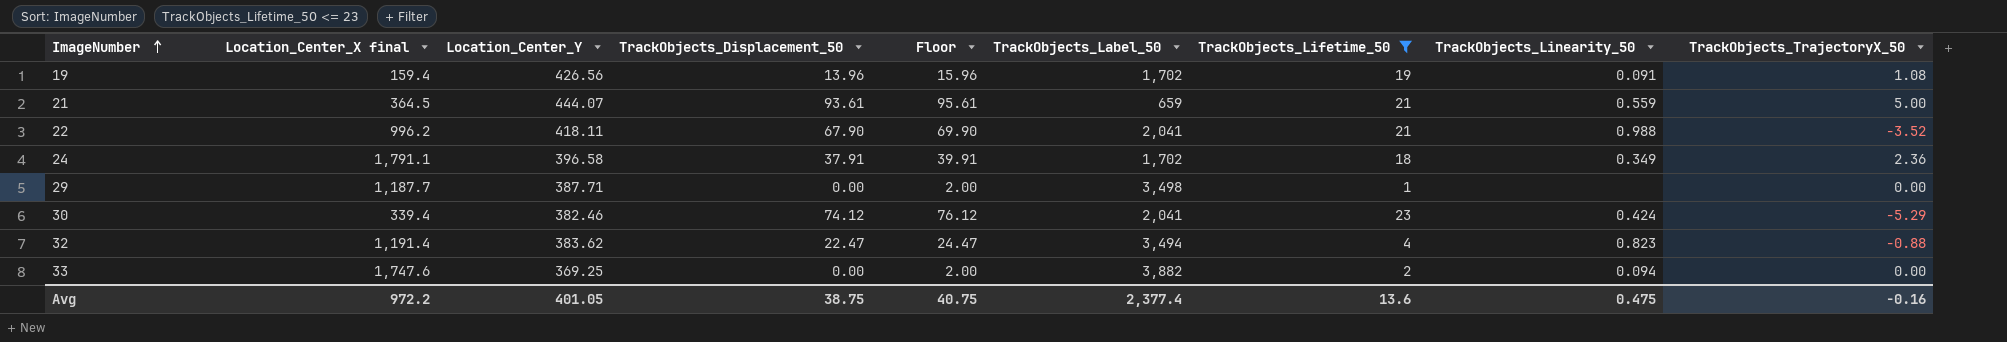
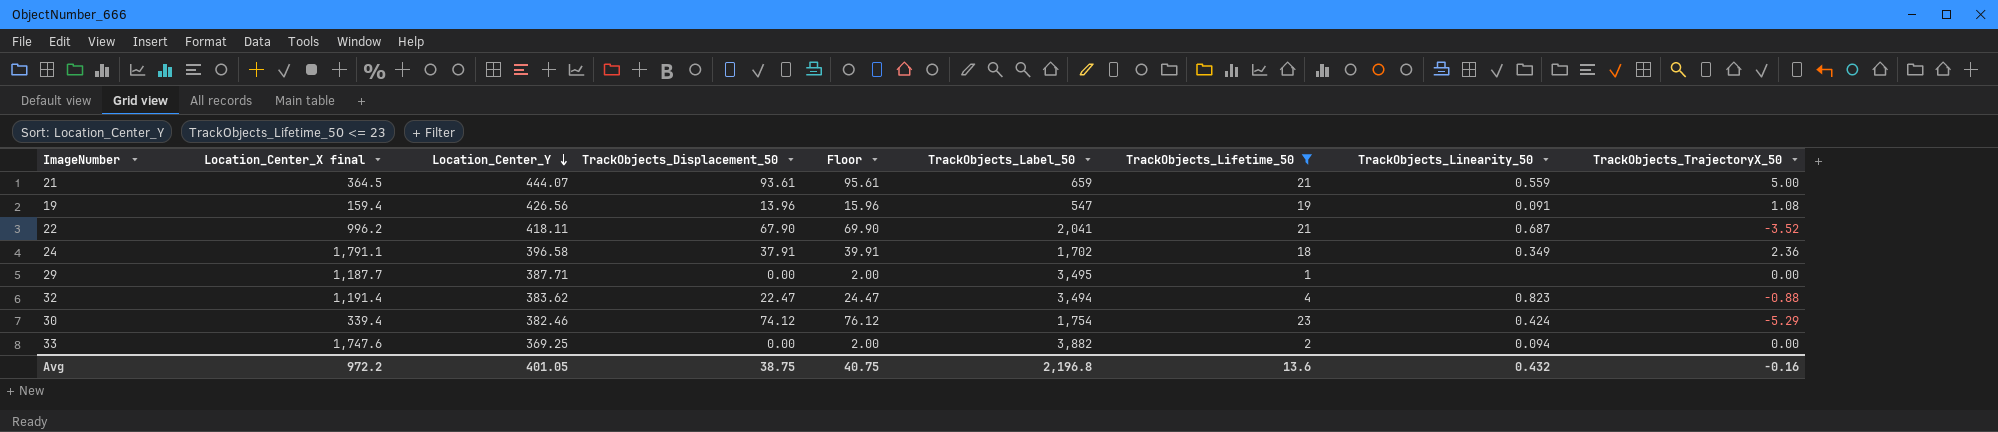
row order: ImageNumber ascending -> Location_Center_Y descending
19 | TrackObjects_Label_50: 1,702 -> 547
22 | TrackObjects_Linearity_50: 0.988 -> 0.687
29 | TrackObjects_Label_50: 3,498 -> 3,495
30 | TrackObjects_Label_50: 2,041 -> 1,754
Avg | TrackObjects_Label_50: 2,377.4 -> 2,196.8
Avg | TrackObjects_Linearity_50: 0.475 -> 0.432

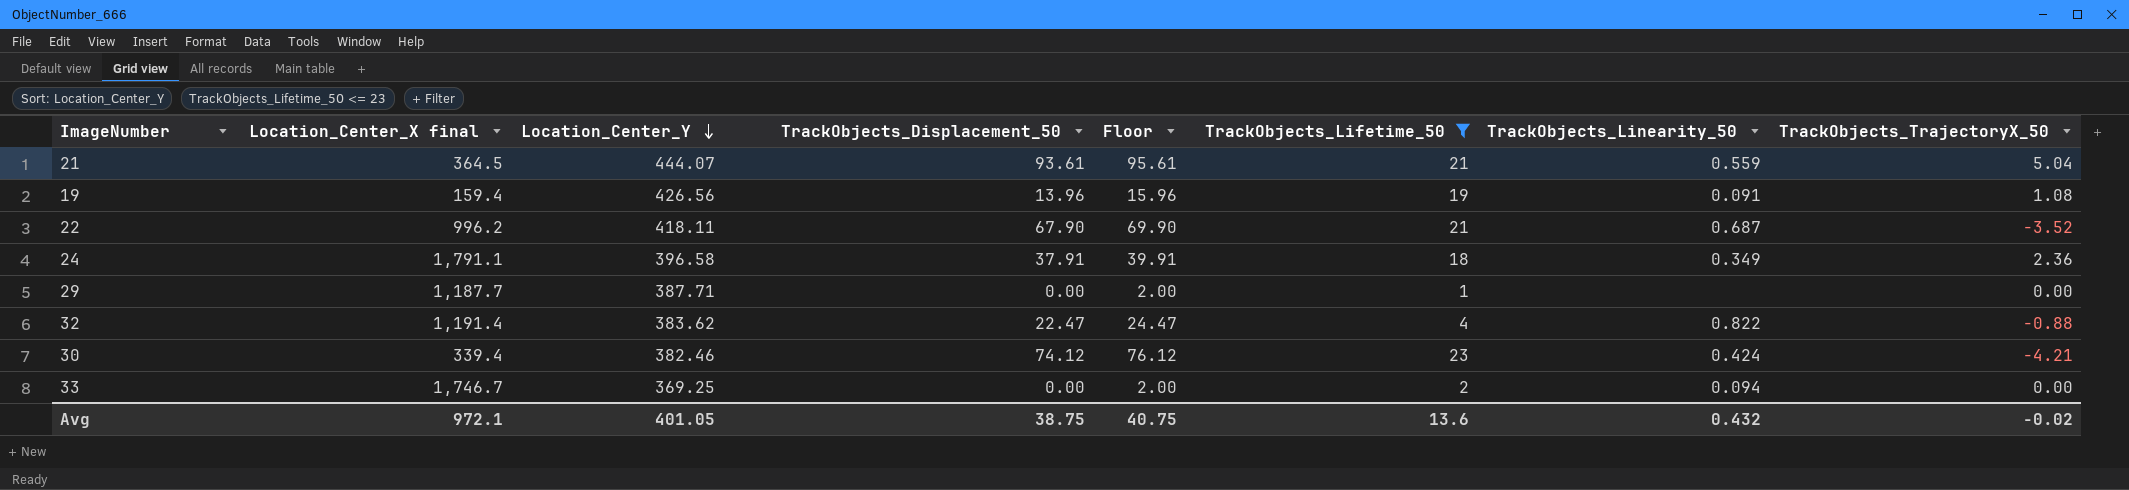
column TrackObjects_Label_50 | position: 6 -> none
21 | TrackObjects_TrajectoryX_50: 5.00 -> 5.04
32 | TrackObjects_Linearity_50: 0.823 -> 0.822
30 | TrackObjects_TrajectoryX_50: -5.29 -> -4.21
33 | Location_Center_X final: 1,747.6 -> 1,746.7
Avg | Location_Center_X final: 972.2 -> 972.1
Avg | TrackObjects_TrajectoryX_50: -0.16 -> -0.02

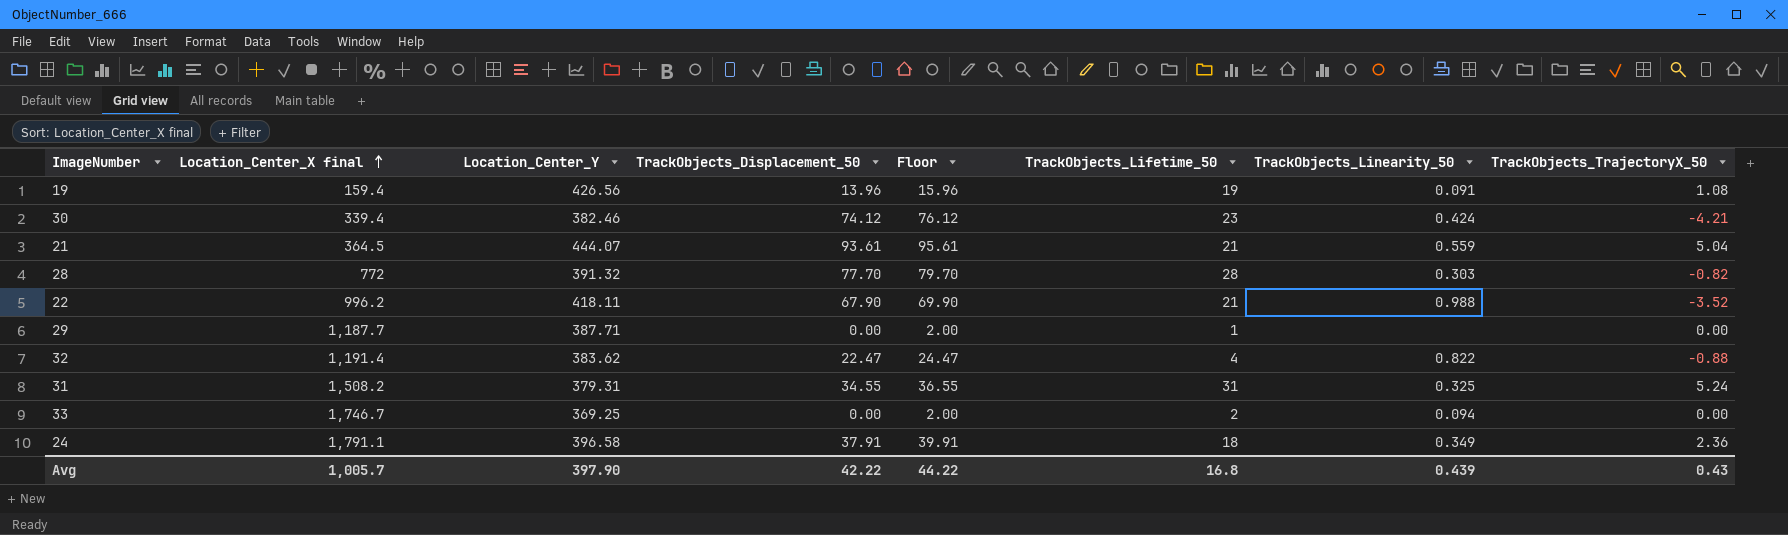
filter: TrackObjects_Lifetime_50 <= 23 -> none
row order: Location_Center_Y descending -> Location_Center_X final ascending
22 | TrackObjects_Linearity_50: 0.687 -> 0.988
Avg | Location_Center_X final: 972.1 -> 1,005.7
Avg | Location_Center_Y: 401.05 -> 397.90
Avg | TrackObjects_Displacement_50: 38.75 -> 42.22
Avg | Floor: 40.75 -> 44.22
Avg | TrackObjects_Lifetime_50: 13.6 -> 16.8
Avg | TrackObjects_Linearity_50: 0.432 -> 0.439
Avg | TrackObjects_TrajectoryX_50: -0.02 -> 0.43

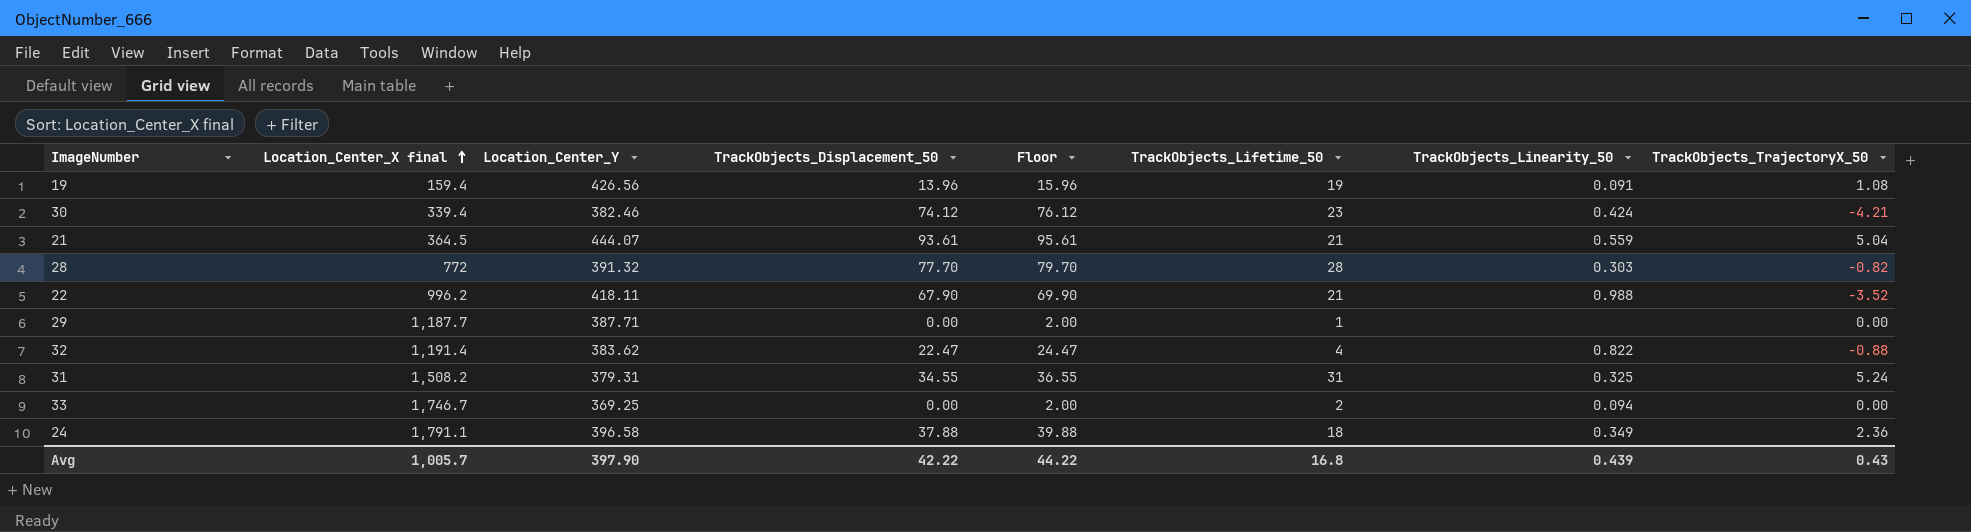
24 | TrackObjects_Displacement_50: 37.91 -> 37.88
24 | Floor: 39.91 -> 39.88

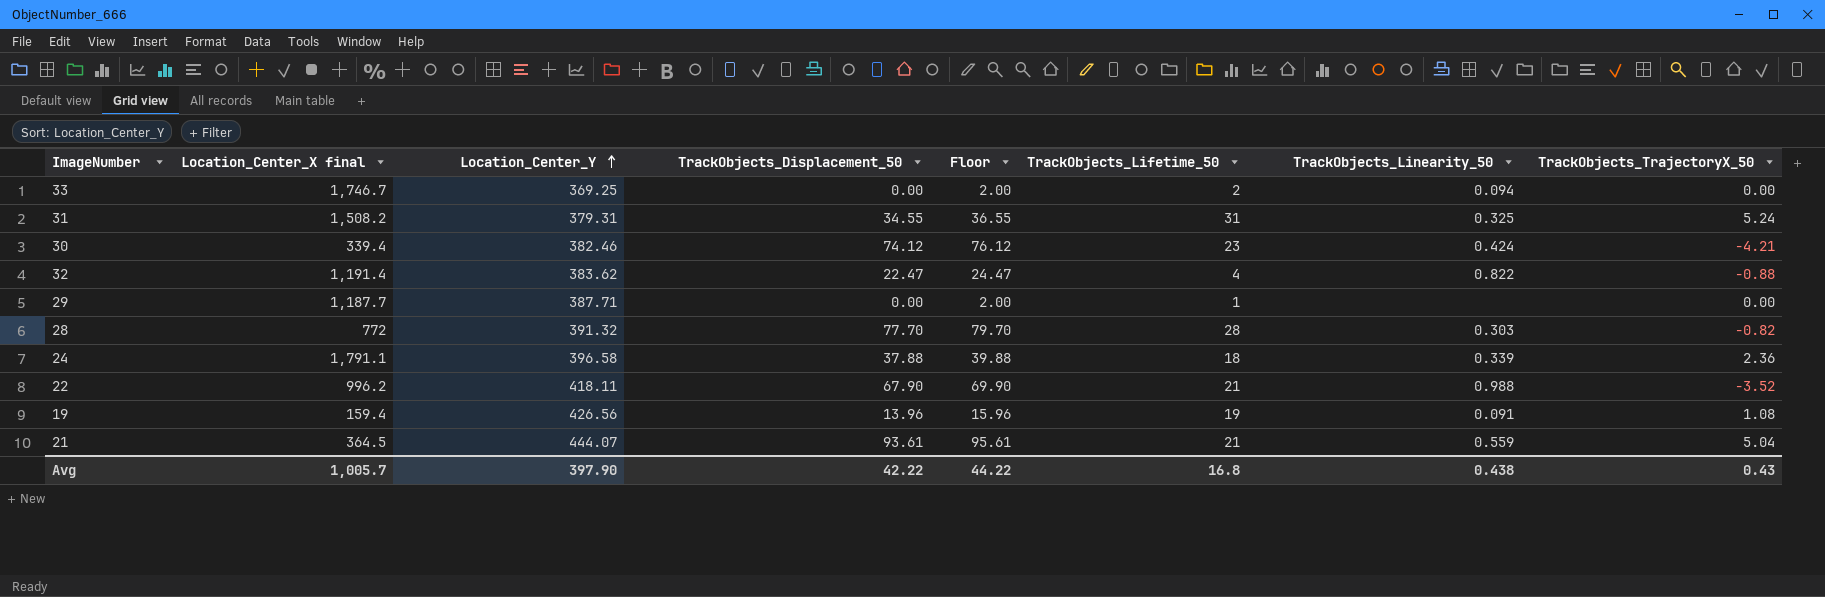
row order: Location_Center_X final ascending -> Location_Center_Y ascending
24 | TrackObjects_Linearity_50: 0.349 -> 0.339
Avg | TrackObjects_Linearity_50: 0.439 -> 0.438

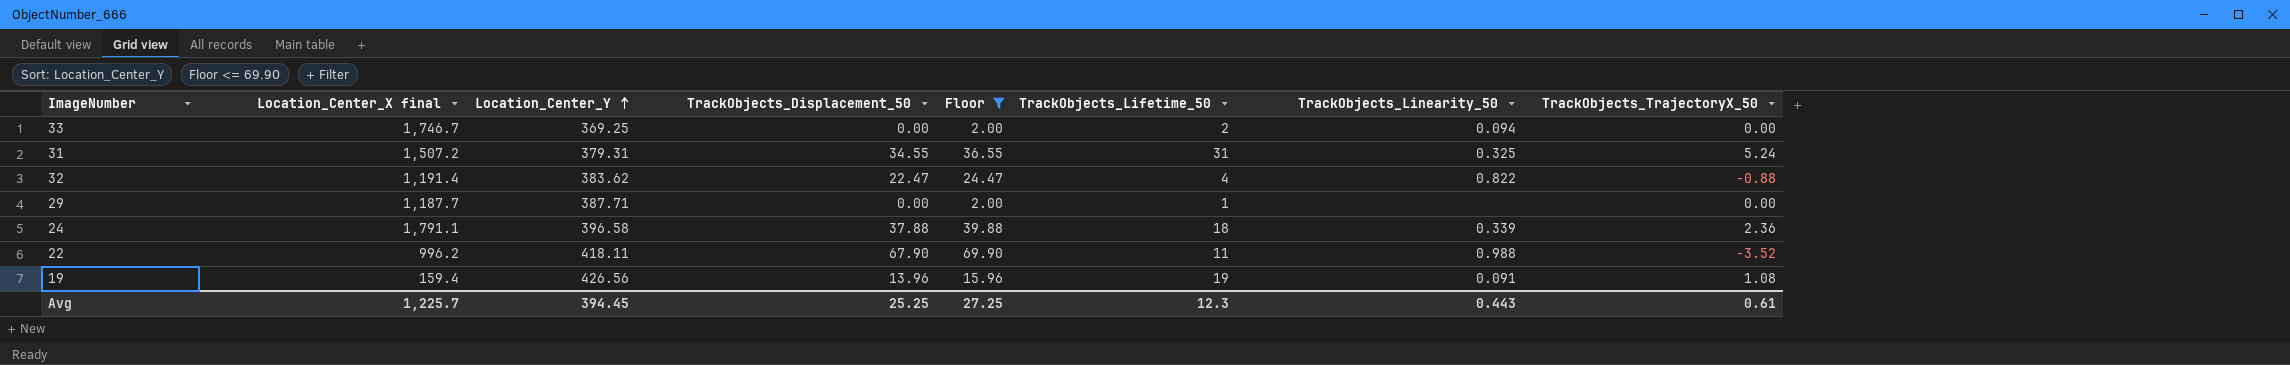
filter: none -> Floor <= 69.90
31 | Location_Center_X final: 1,508.2 -> 1,507.2
22 | TrackObjects_Lifetime_50: 21 -> 11
Avg | Location_Center_X final: 1,005.7 -> 1,225.7
Avg | Location_Center_Y: 397.90 -> 394.45
Avg | TrackObjects_Displacement_50: 42.22 -> 25.25
Avg | Floor: 44.22 -> 27.25
Avg | TrackObjects_Lifetime_50: 16.8 -> 12.3
Avg | TrackObjects_Linearity_50: 0.438 -> 0.443
Avg | TrackObjects_TrajectoryX_50: 0.43 -> 0.61

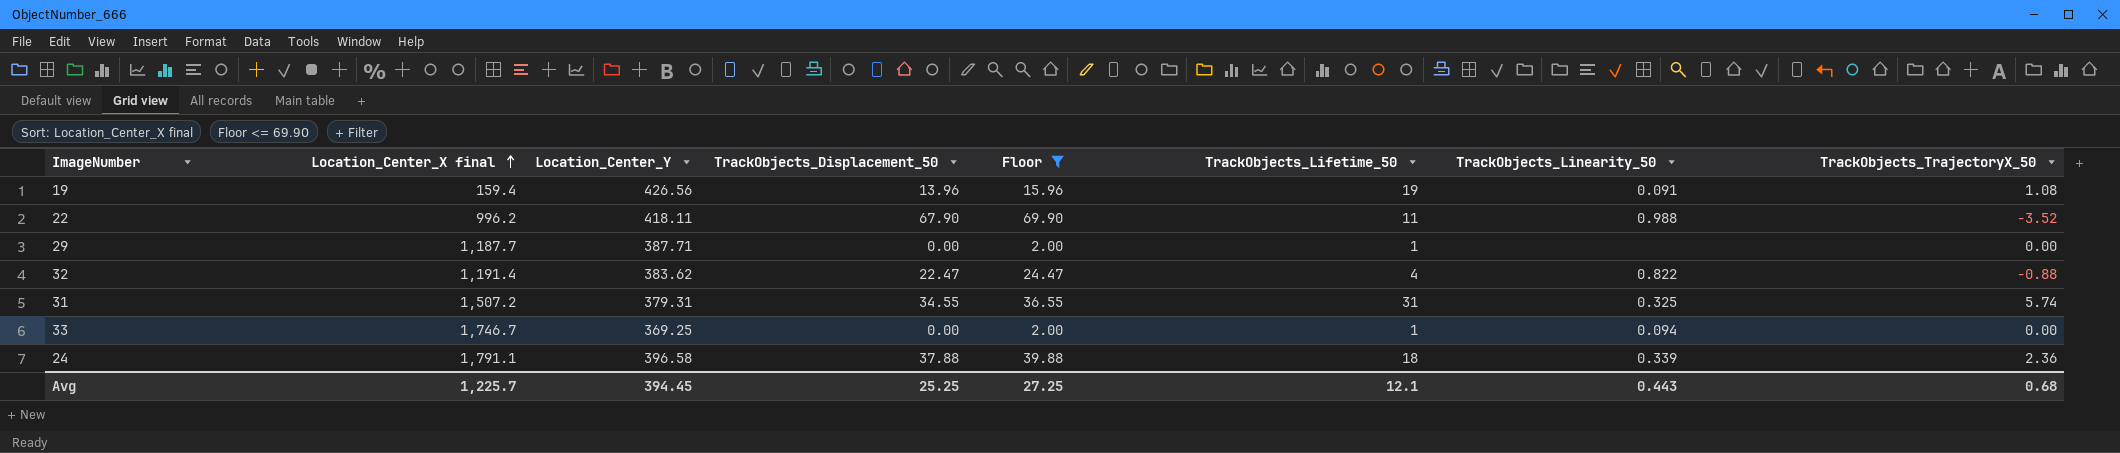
row order: Location_Center_Y ascending -> Location_Center_X final ascending
31 | TrackObjects_TrajectoryX_50: 5.24 -> 5.74
33 | TrackObjects_Lifetime_50: 2 -> 1
Avg | TrackObjects_Lifetime_50: 12.3 -> 12.1
Avg | TrackObjects_TrajectoryX_50: 0.61 -> 0.68

